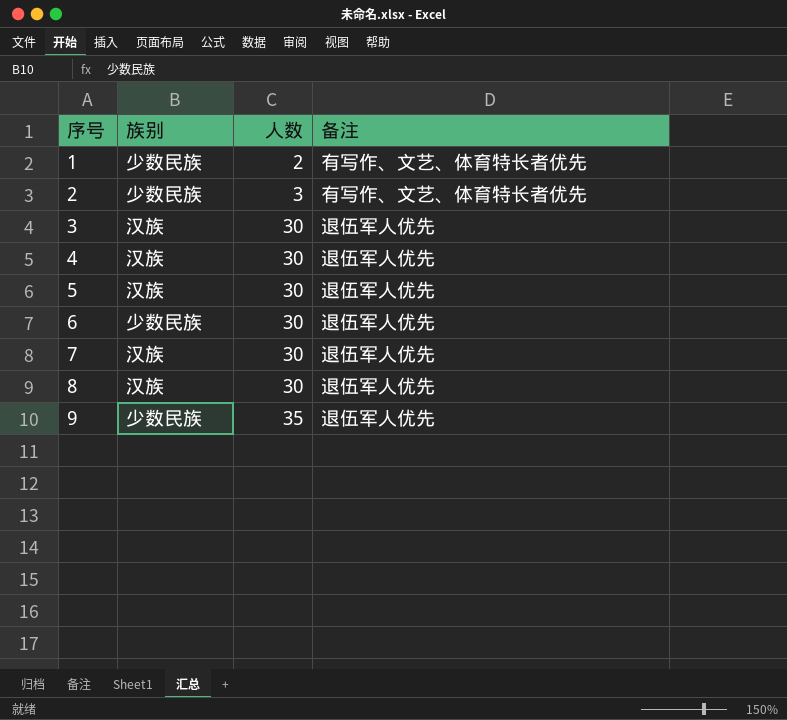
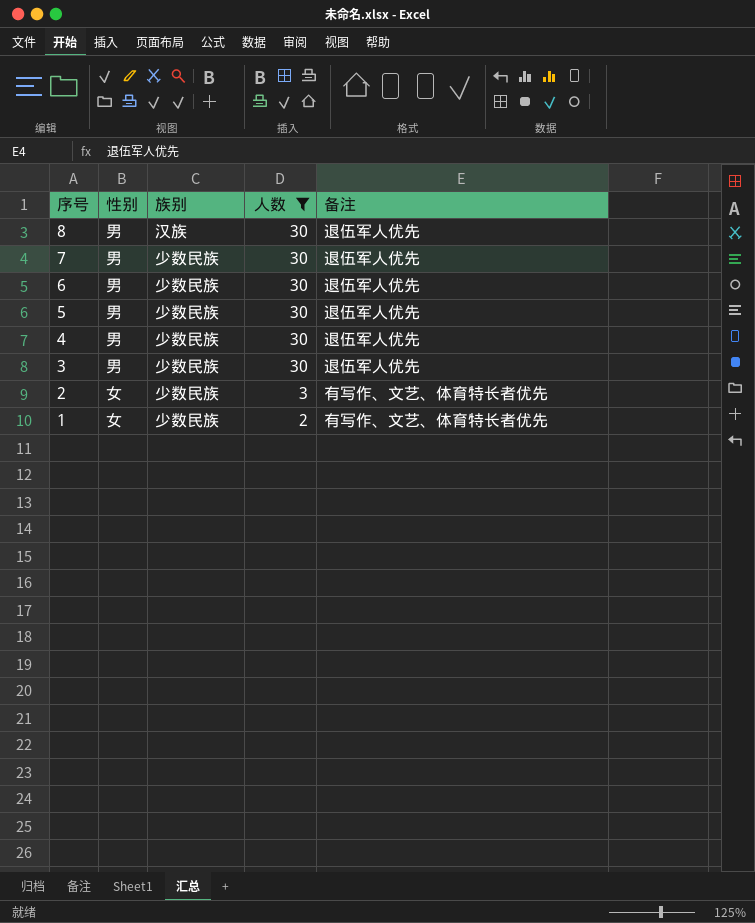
filter: none -> 人数 != 35
row order: 序号 ascending -> 序号 descending
column 性别 | position: none -> 2
7 | 族别: 汉族 -> 少数民族
5 | 族别: 汉族 -> 少数民族
4 | 族别: 汉族 -> 少数民族
3 | 族别: 汉族 -> 少数民族

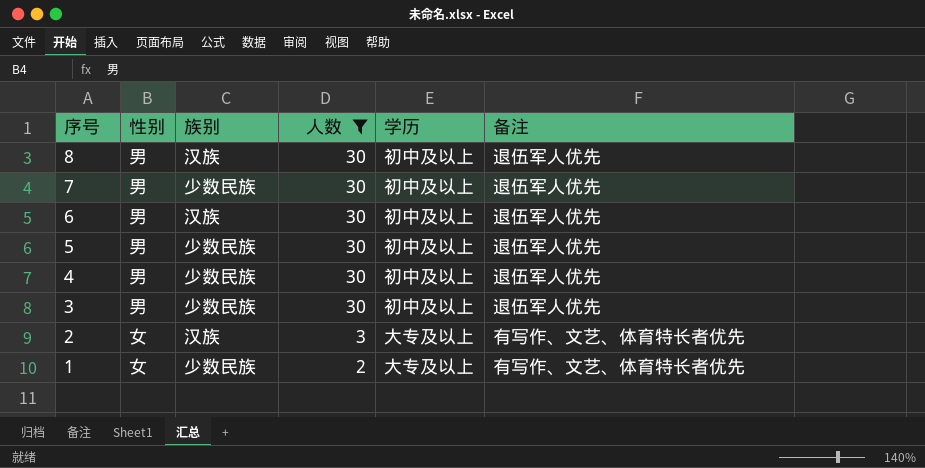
column 学历 | position: none -> 5
6 | 族别: 少数民族 -> 汉族
2 | 族别: 少数民族 -> 汉族

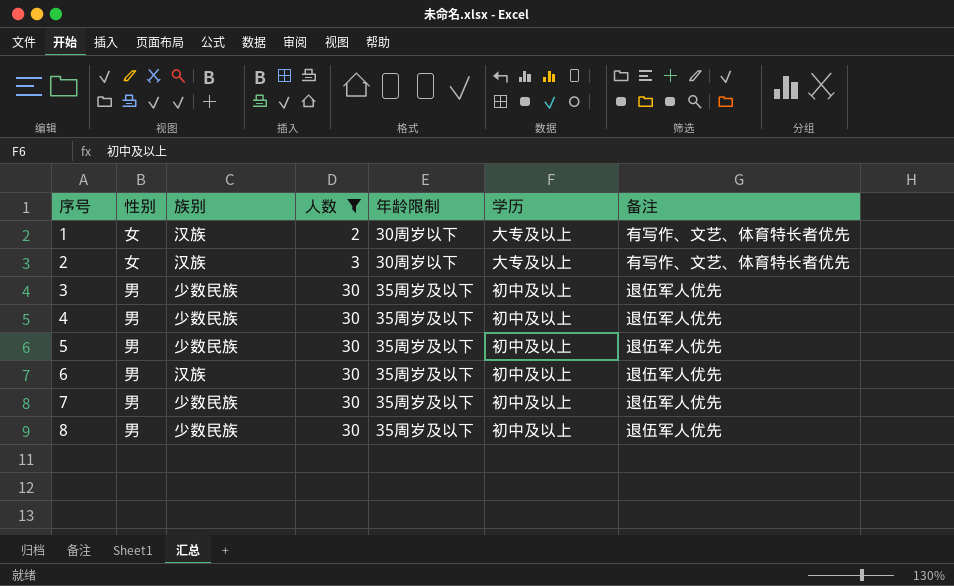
row order: 序号 descending -> 序号 ascending
column 年龄限制 | position: none -> 5
1 | 族别: 少数民族 -> 汉族
8 | 族别: 汉族 -> 少数民族

